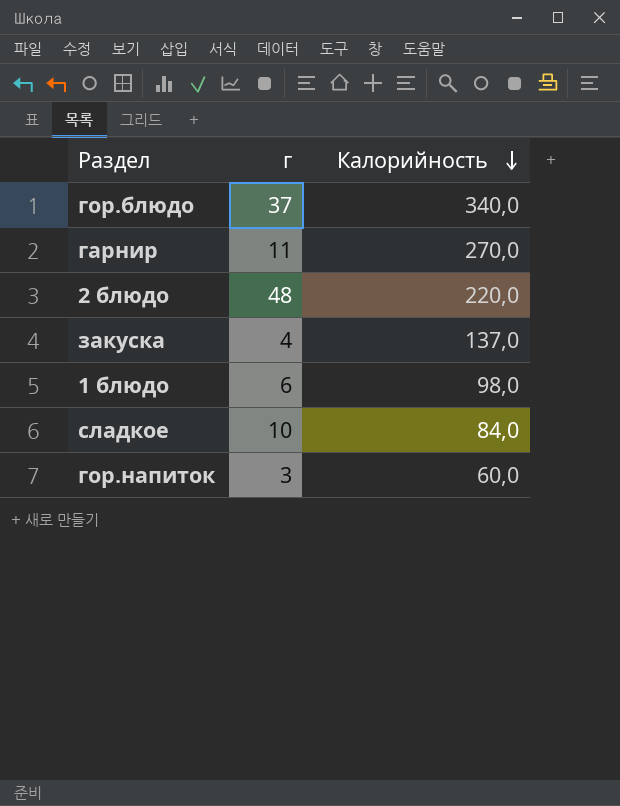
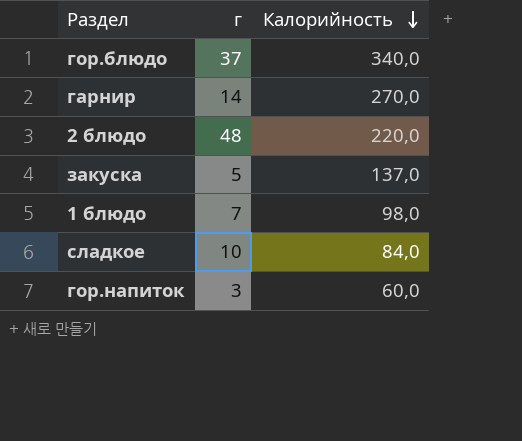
гарнир | г: 11 -> 14
закуска | г: 4 -> 5
1 блюдо | г: 6 -> 7

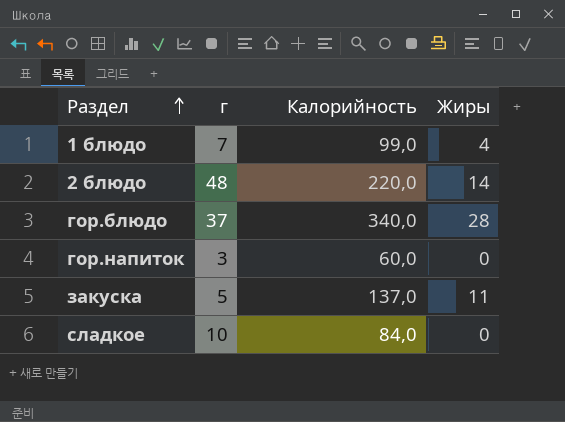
row order: Калорийность descending -> Раздел ascending
column Жиры | position: none -> 4
row гарнир: 14 | 270,0 -> none
1 блюдо | Калорийность: 98,0 -> 99,0

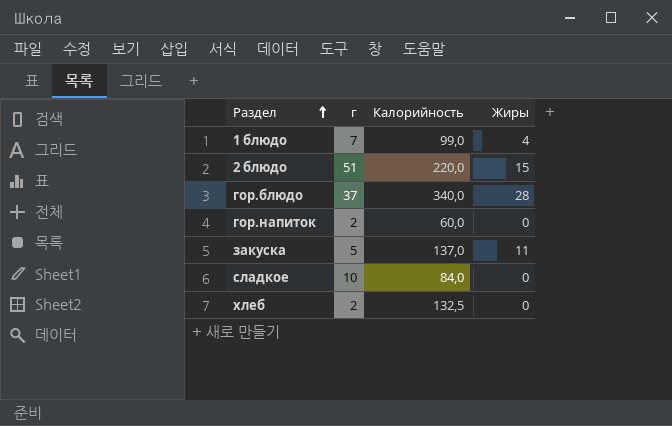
2 блюдо | г: 48 -> 51
2 блюдо | Жиры: 14 -> 15
гор.напиток | г: 3 -> 2
row хлеб: none -> 2 | 132,5 | 0

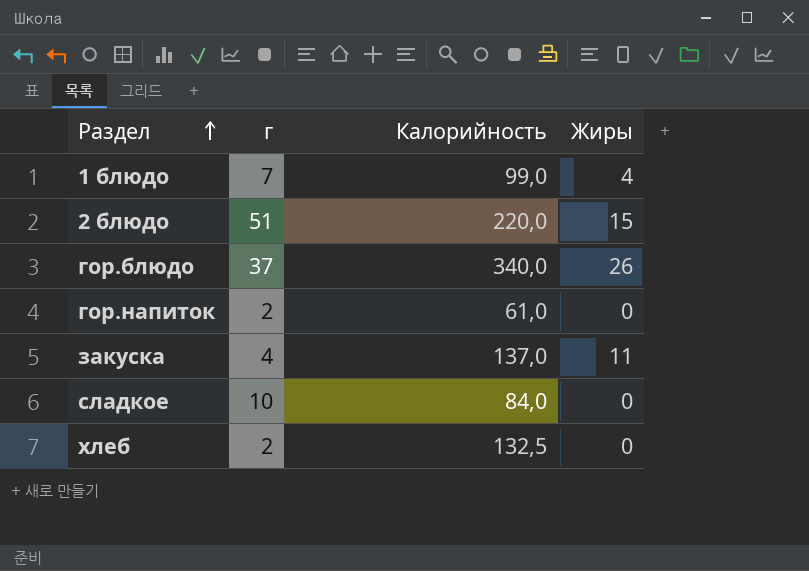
гор.блюдо | Жиры: 28 -> 26
гор.напиток | Калорийность: 60,0 -> 61,0
закуска | г: 5 -> 4

